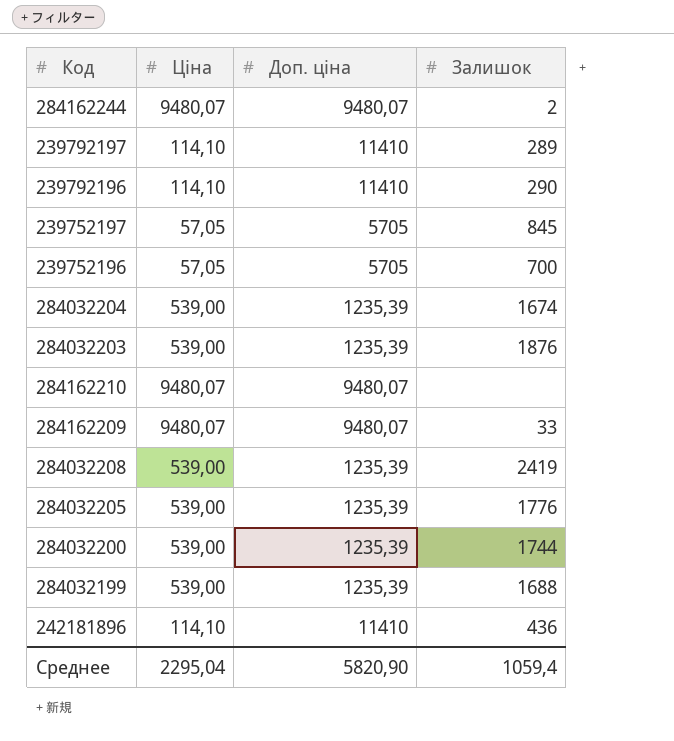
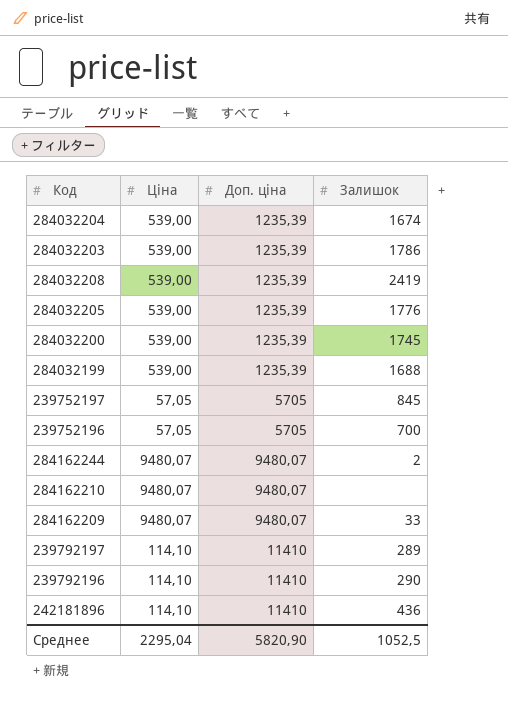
row order: none -> Доп. ціна ascending
284032203 | Залишок: 1876 -> 1786
284032200 | Залишок: 1744 -> 1745
Среднее | Залишок: 1059,4 -> 1052,5

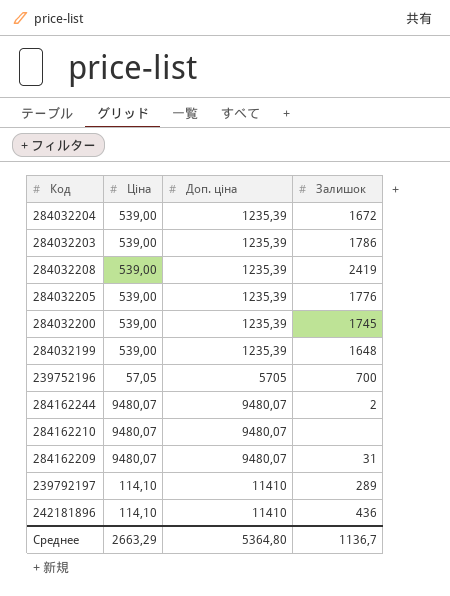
row 239752197: 57,05 | 5705 | 845 -> none
row 239792196: 114,10 | 11410 | 290 -> none
284032204 | Залишок: 1674 -> 1672
284032199 | Залишок: 1688 -> 1648
284162209 | Залишок: 33 -> 31
Среднее | Ціна: 2295,04 -> 2663,29
Среднее | Доп. ціна: 5820,90 -> 5364,80
Среднее | Залишок: 1052,5 -> 1136,7

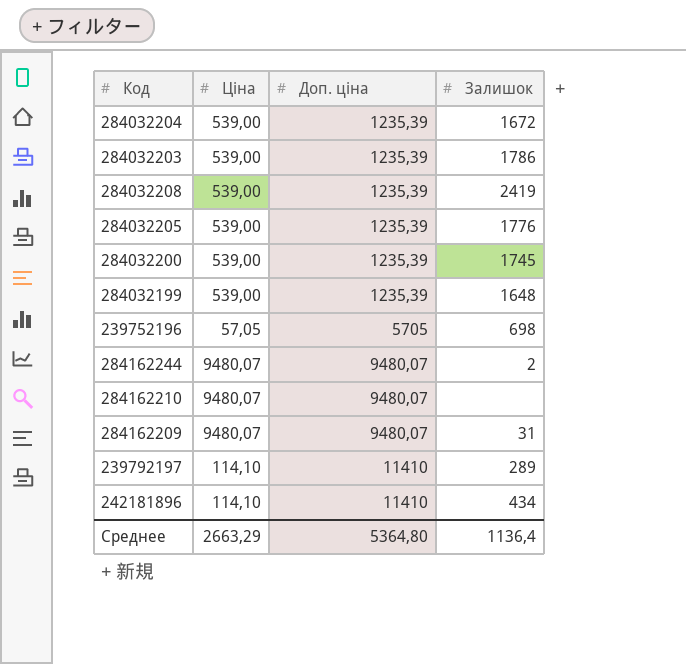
239752196 | Залишок: 700 -> 698
242181896 | Залишок: 436 -> 434
Среднее | Залишок: 1136,7 -> 1136,4

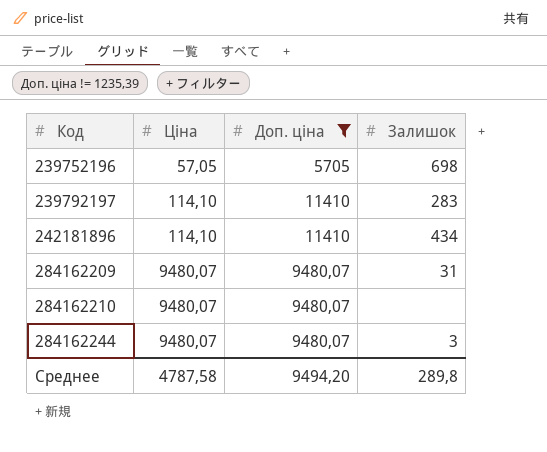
filter: none -> Доп. ціна != 1235,39
row order: Доп. ціна ascending -> Код ascending
239792197 | Залишок: 289 -> 283
284162244 | Залишок: 2 -> 3
Среднее | Ціна: 2663,29 -> 4787,58
Среднее | Доп. ціна: 5364,80 -> 9494,20
Среднее | Залишок: 1136,4 -> 289,8

